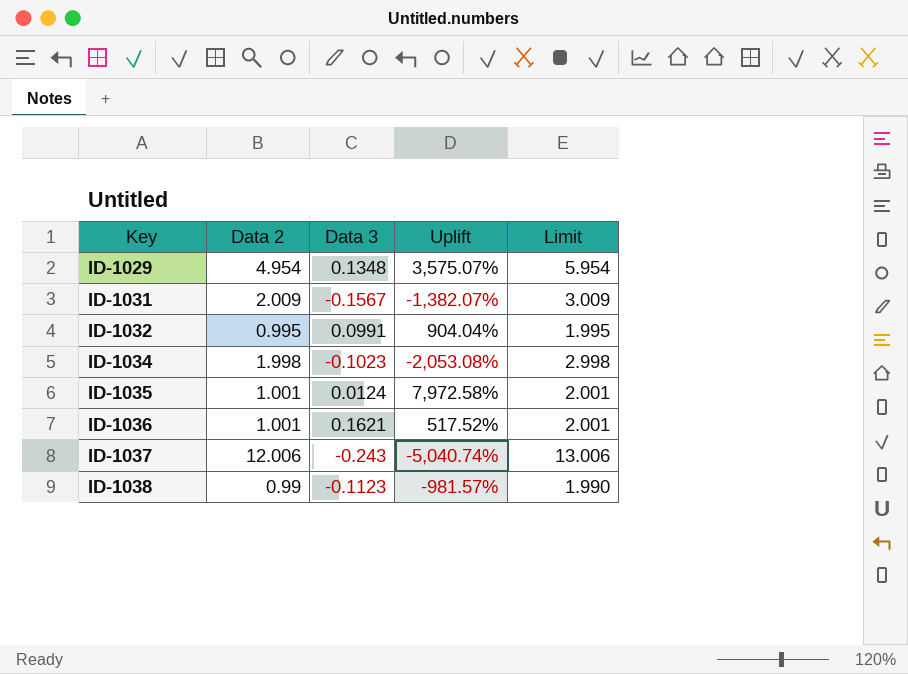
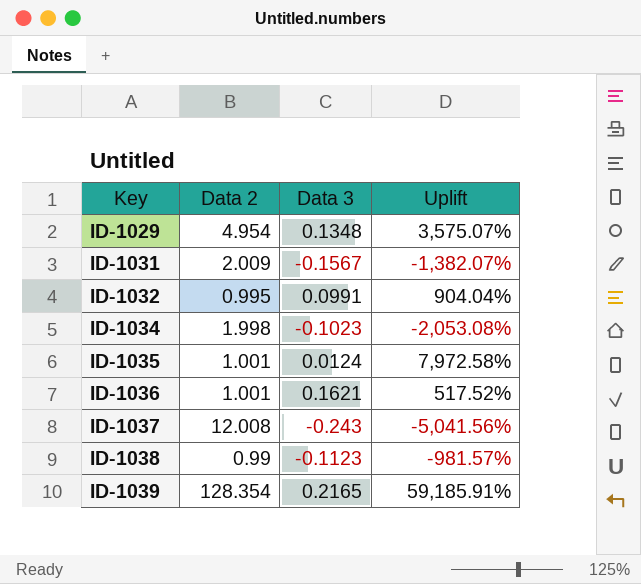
column Limit | formula: [Data 2] + 1 -> none
ID-1037 | Data 2: 12.006 -> 12.008
ID-1037 | Uplift: -5,040.74% -> -5,041.56%
row ID-1039: none -> 128.354 | 0.2165 | 59,185.91%

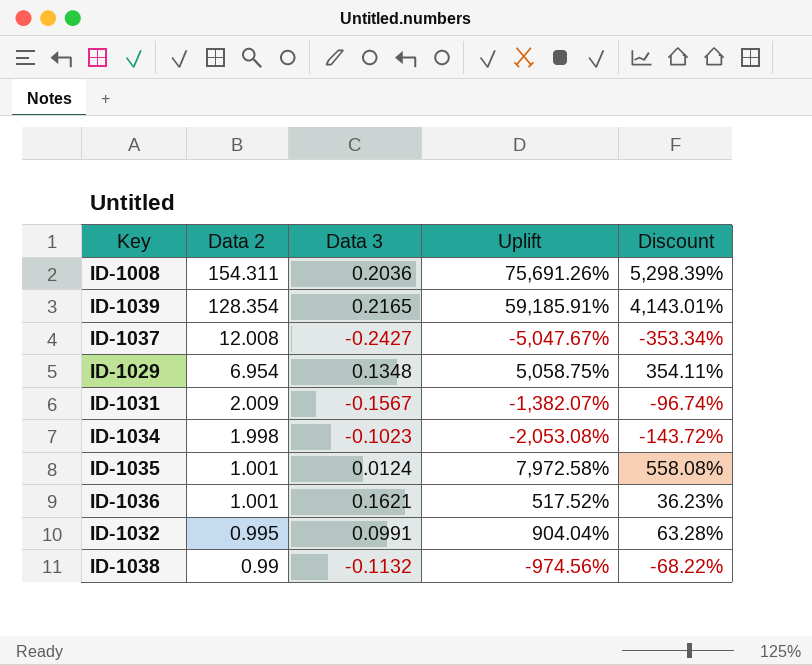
row order: Key ascending -> Data 2 descending
column Discount | formula: none -> [Uplift] * 0.07
row ID-1008: none -> 154.311 | 0.2036 | 75,691.26% | 5,298.39%
ID-1037 | Data 3: -0.243 -> -0.2427
ID-1037 | Uplift: -5,041.56% -> -5,047.67%
ID-1029 | Data 2: 4.954 -> 6.954
ID-1029 | Uplift: 3,575.07% -> 5,058.75%
ID-1038 | Data 3: -0.1123 -> -0.1132
ID-1038 | Uplift: -981.57% -> -974.56%

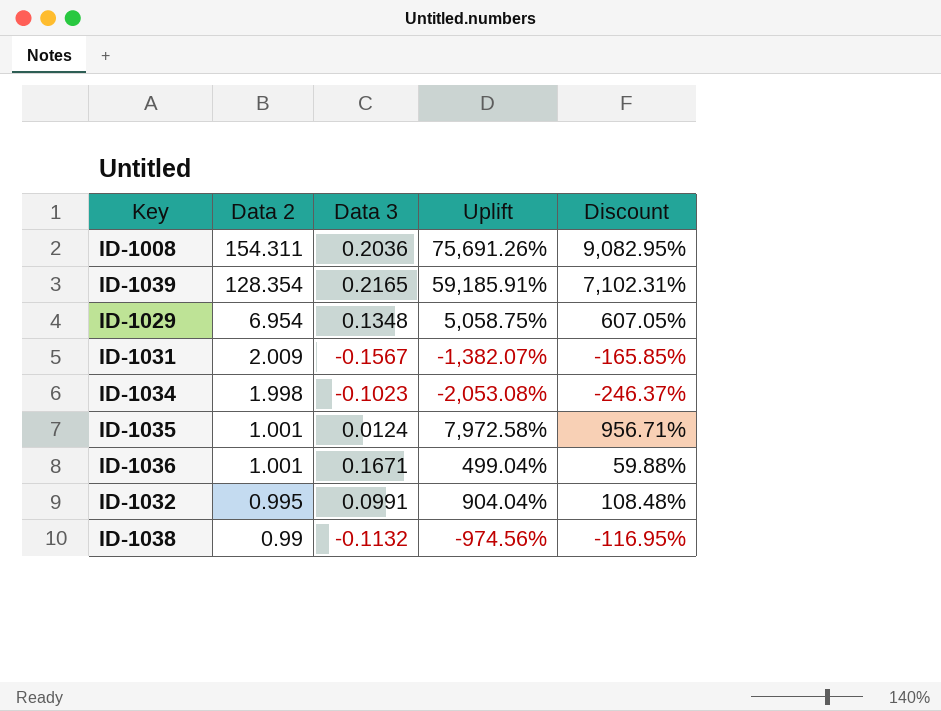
column Discount | formula: [Uplift] * 0.07 -> [Uplift] * 0.12
row ID-1037: 12.008 | -0.2427 | -5,047.67% | -353.34% -> none
ID-1036 | Data 3: 0.1621 -> 0.1671
ID-1036 | Uplift: 517.52% -> 499.04%

